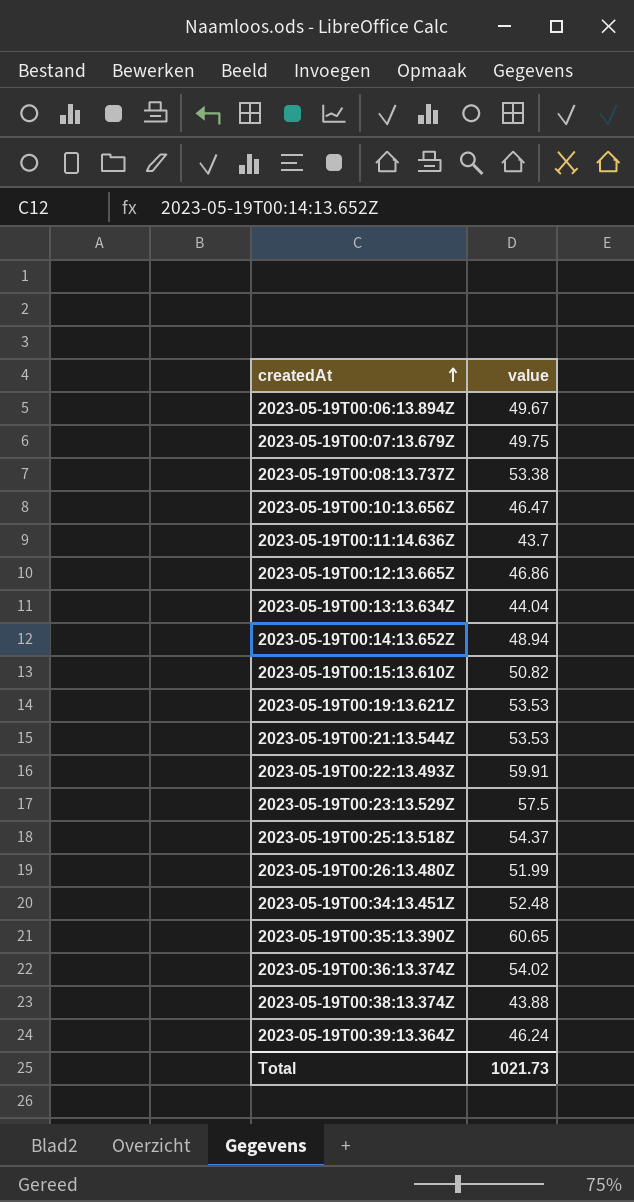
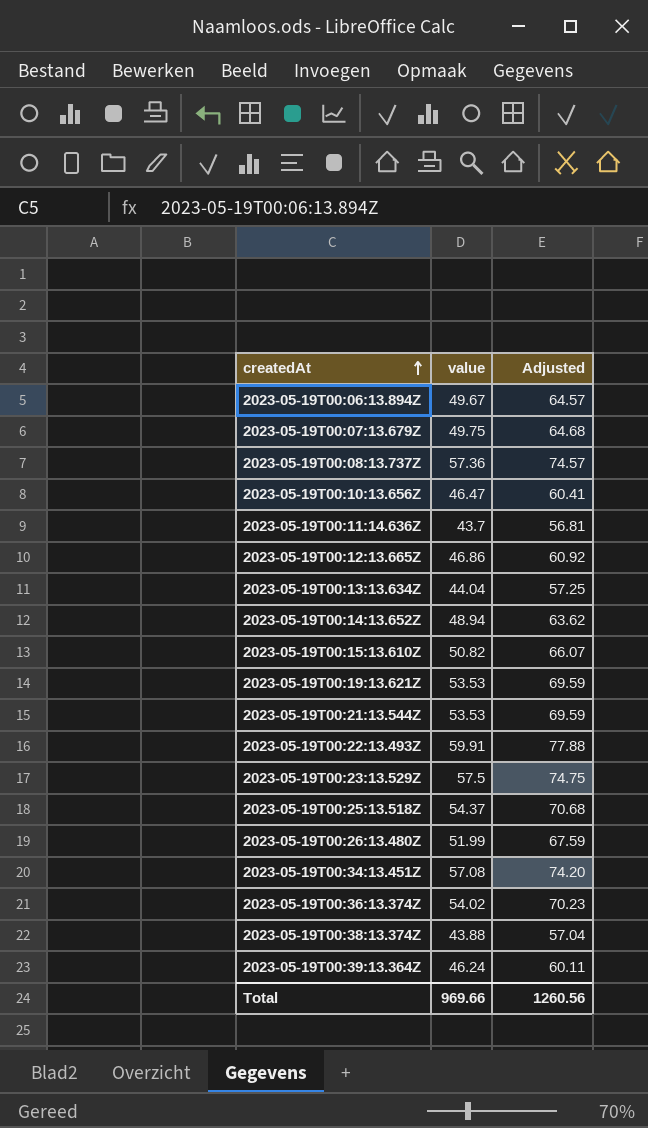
column Adjusted | formula: none -> [value] * 1.3
row 2023-05-19T00:35:13.390Z: 60.65 -> none
2023-05-19T00:08:13.737Z | value: 53.38 -> 57.36
2023-05-19T00:34:13.451Z | value: 52.48 -> 57.08
Total | value: 1021.73 -> 969.66

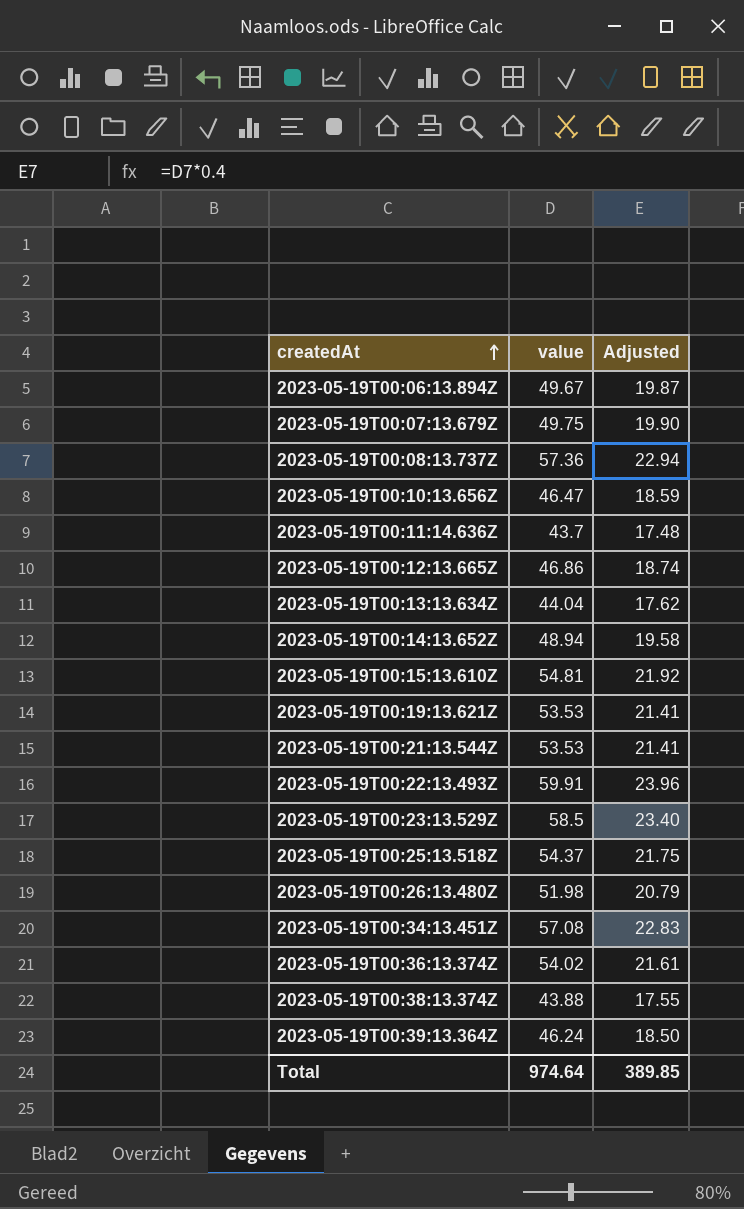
column Adjusted | formula: [value] * 1.3 -> [value] * 0.4
2023-05-19T00:15:13.610Z | value: 50.82 -> 54.81
2023-05-19T00:23:13.529Z | value: 57.5 -> 58.5
2023-05-19T00:26:13.480Z | value: 51.99 -> 51.98
Total | value: 969.66 -> 974.64
Total | Adjusted: 1260.56 -> 389.85

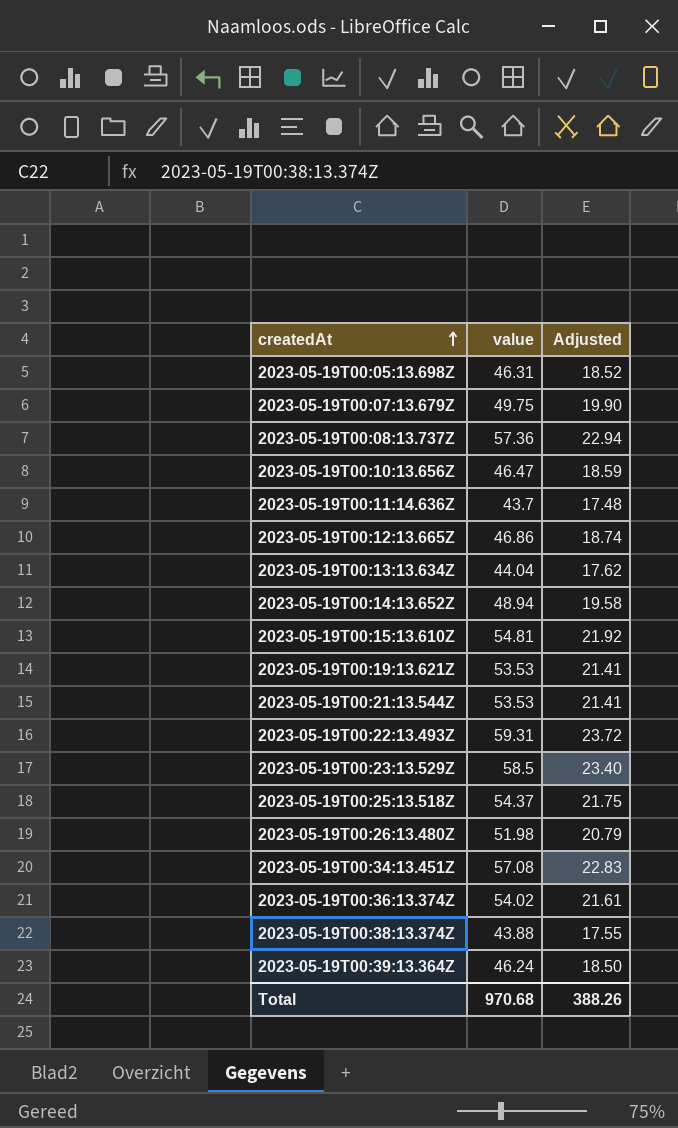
row 2023-05-19T00:06:13.894Z: 49.67 | 19.87 -> none
row 2023-05-19T00:05:13.698Z: none -> 46.31 | 18.52
2023-05-19T00:22:13.493Z | value: 59.91 -> 59.31
2023-05-19T00:22:13.493Z | Adjusted: 23.96 -> 23.72
Total | value: 974.64 -> 970.68
Total | Adjusted: 389.85 -> 388.26

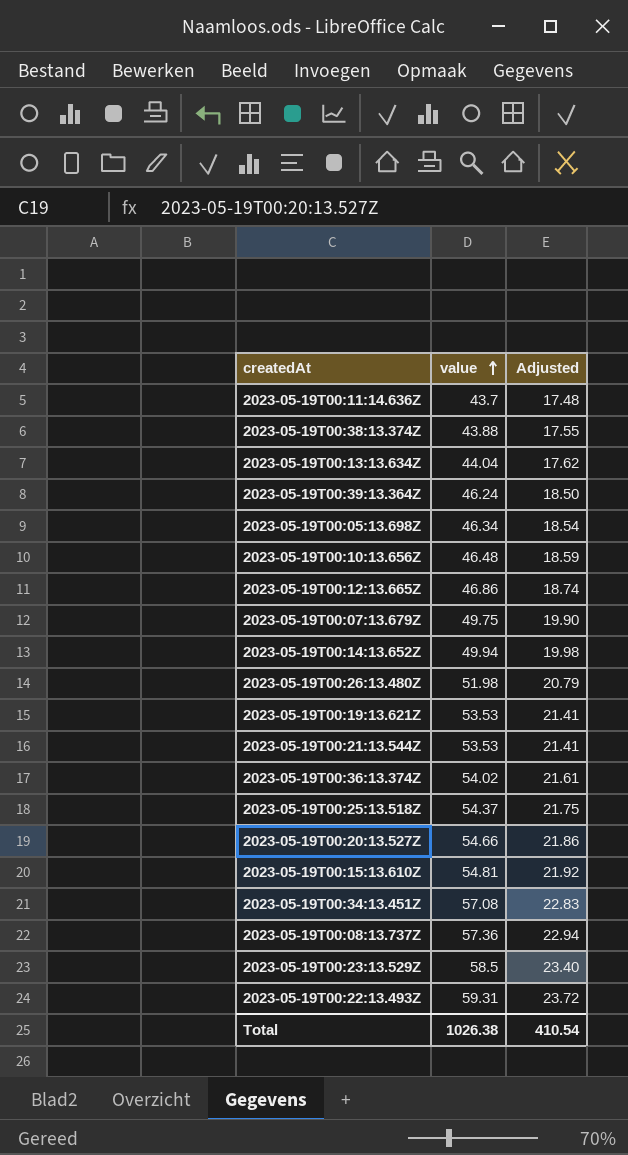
row order: createdAt ascending -> value ascending
2023-05-19T00:05:13.698Z | value: 46.31 -> 46.34
2023-05-19T00:05:13.698Z | Adjusted: 18.52 -> 18.54
2023-05-19T00:10:13.656Z | value: 46.47 -> 46.48
2023-05-19T00:14:13.652Z | value: 48.94 -> 49.94
2023-05-19T00:14:13.652Z | Adjusted: 19.58 -> 19.98
row 2023-05-19T00:20:13.527Z: none -> 54.66 | 21.86
Total | value: 970.68 -> 1026.38
Total | Adjusted: 388.26 -> 410.54

